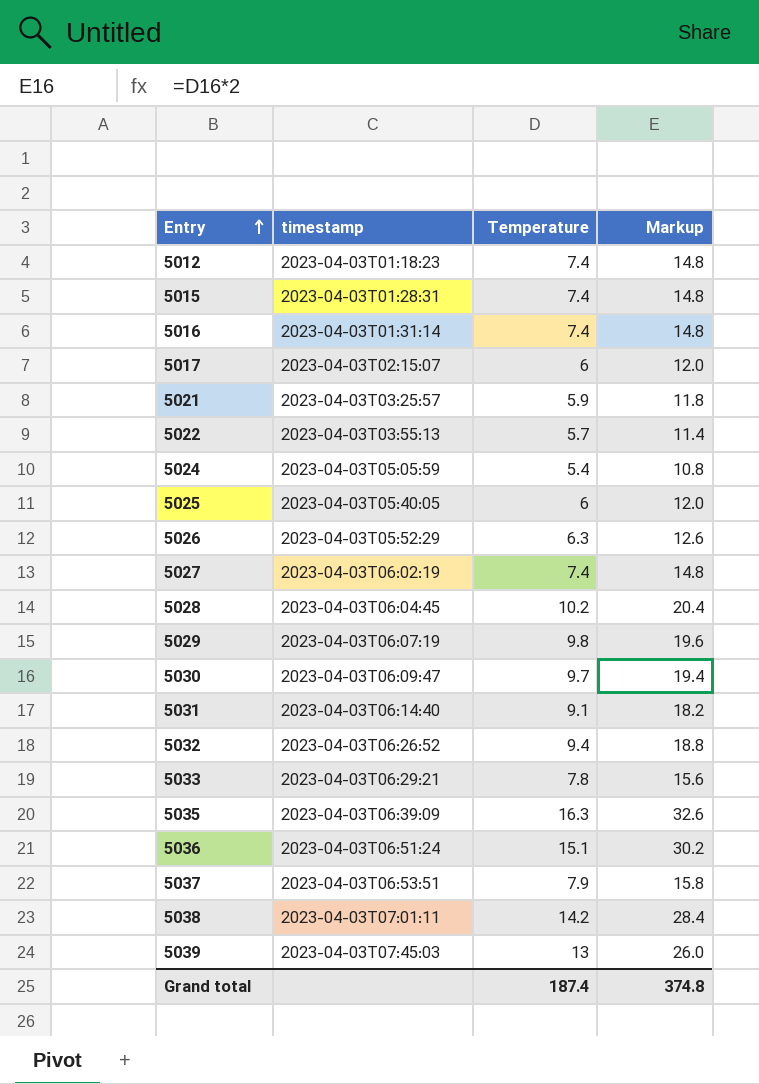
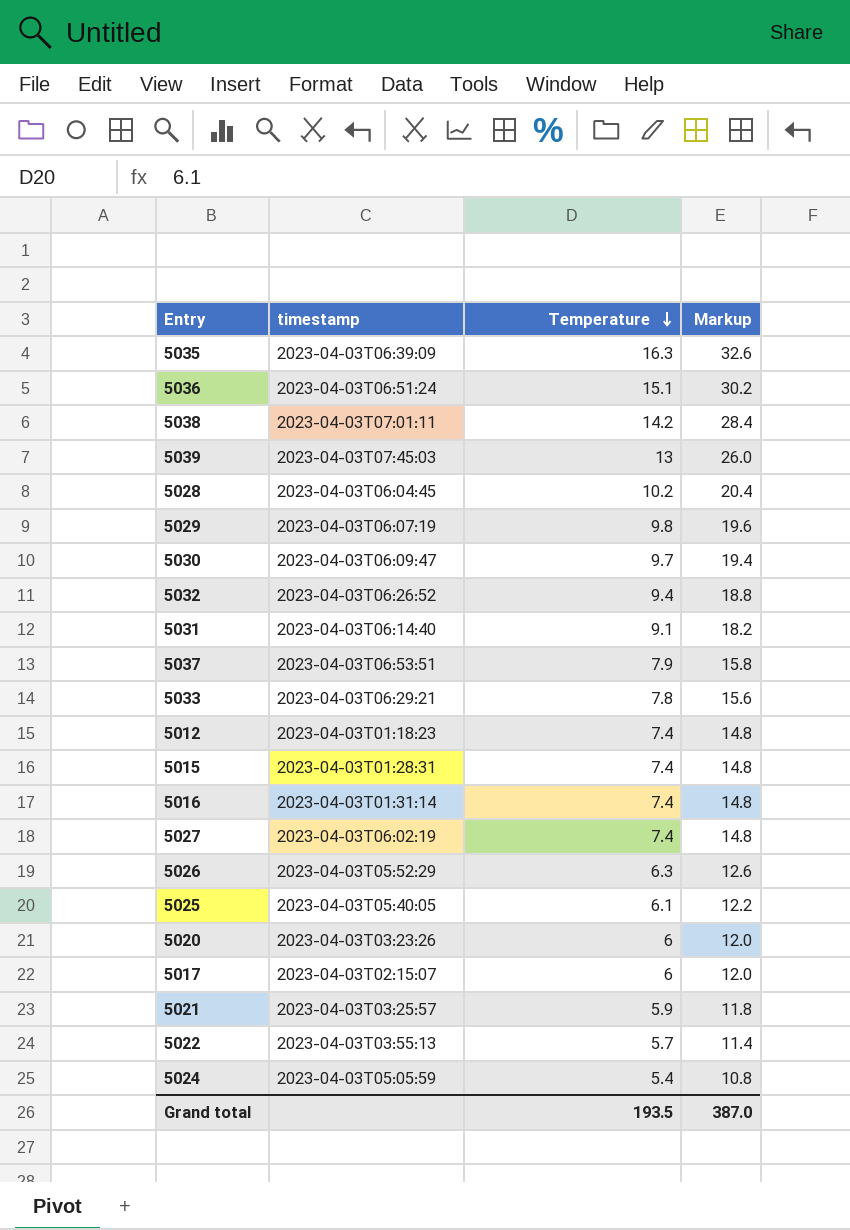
row order: Entry ascending -> Temperature descending
5025 | Temperature: 6 -> 6.1
5025 | Markup: 12.0 -> 12.2
row 5020: none -> 2023-04-03T03:23:26 | 6 | 12.0
Grand total | Temperature: 187.4 -> 193.5
Grand total | Markup: 374.8 -> 387.0

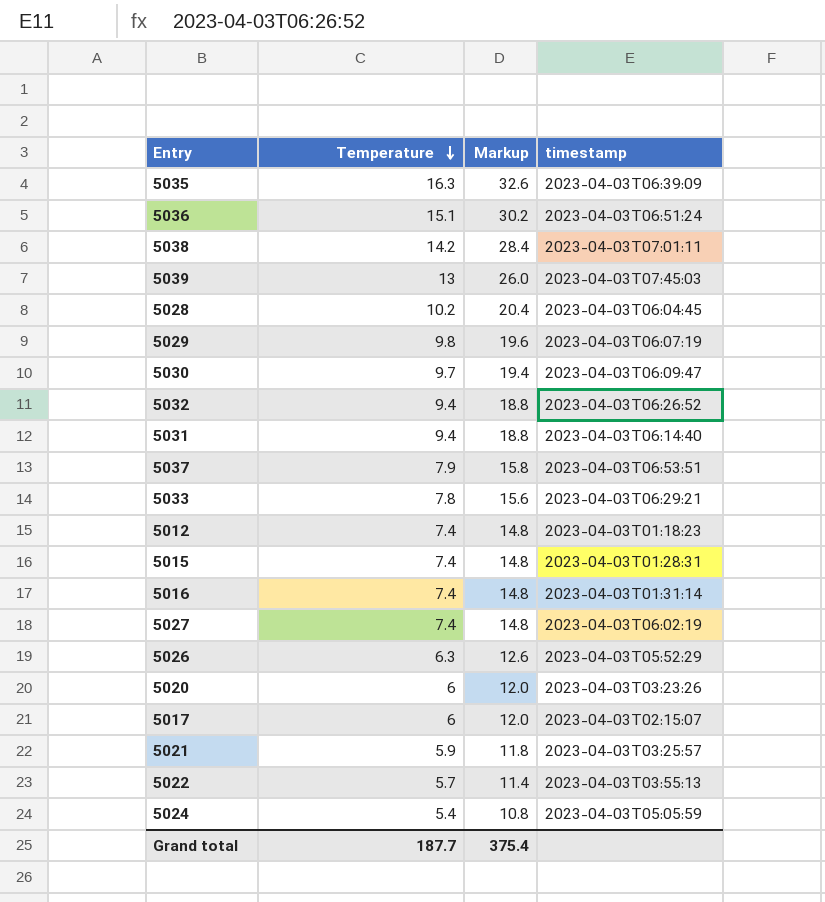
column timestamp | position: 2 -> 4
row 5025: 2023-04-03T05:40:05 | 6.1 | 12.2 -> none
5031 | Temperature: 9.1 -> 9.4
5031 | Markup: 18.2 -> 18.8
Grand total | Temperature: 193.5 -> 187.7
Grand total | Markup: 387.0 -> 375.4

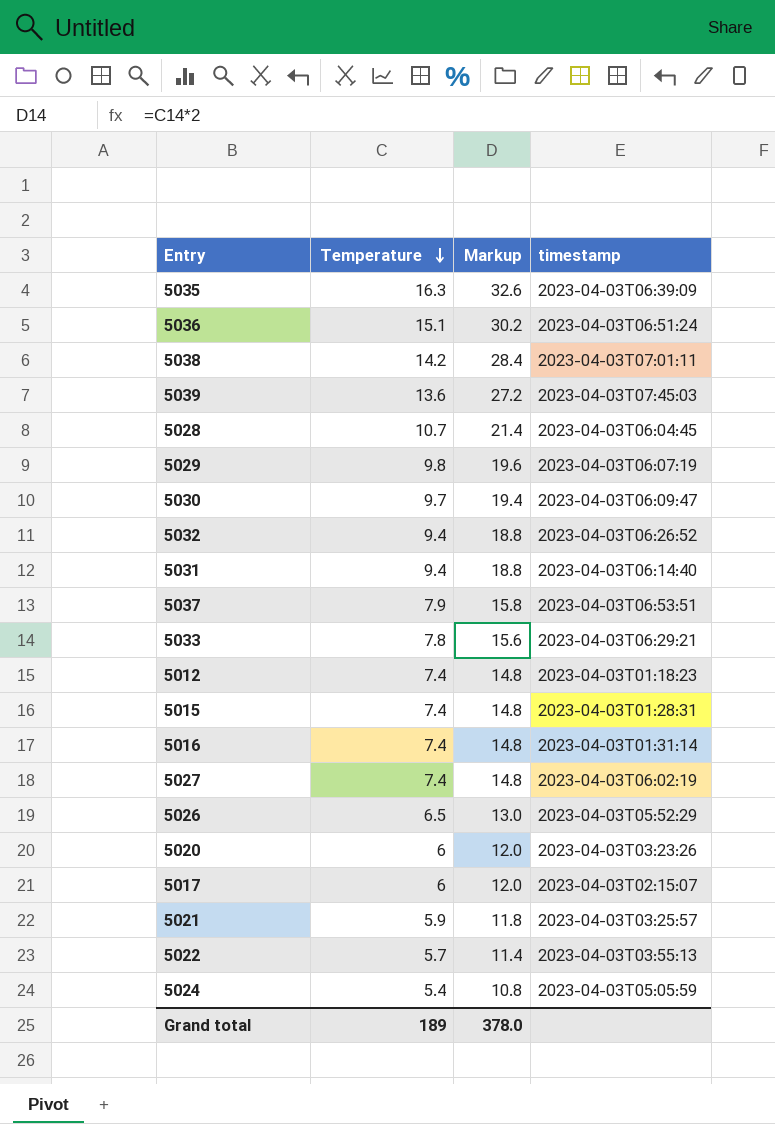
5039 | Temperature: 13 -> 13.6
5039 | Markup: 26.0 -> 27.2
5028 | Temperature: 10.2 -> 10.7
5028 | Markup: 20.4 -> 21.4
5026 | Temperature: 6.3 -> 6.5
5026 | Markup: 12.6 -> 13.0
Grand total | Temperature: 187.7 -> 189
Grand total | Markup: 375.4 -> 378.0

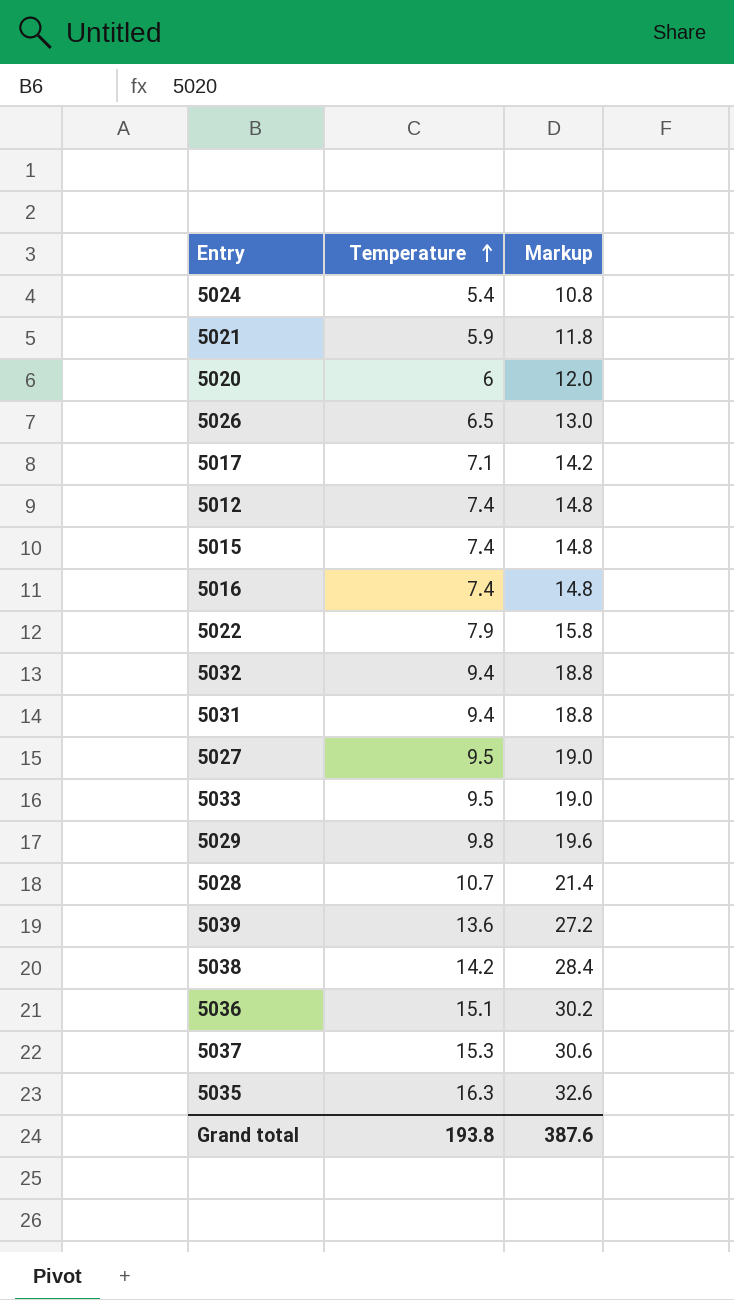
row order: Temperature descending -> Temperature ascending
column timestamp | position: 4 -> none
row 5030: 9.7 | 19.4 | 2023-04-03T06:09:47 -> none
5017 | Temperature: 6 -> 7.1
5017 | Markup: 12.0 -> 14.2
5022 | Temperature: 5.7 -> 7.9
5022 | Markup: 11.4 -> 15.8
5027 | Temperature: 7.4 -> 9.5
5027 | Markup: 14.8 -> 19.0
5033 | Temperature: 7.8 -> 9.5
5033 | Markup: 15.6 -> 19.0
5037 | Temperature: 7.9 -> 15.3
5037 | Markup: 15.8 -> 30.6
Grand total | Temperature: 189 -> 193.8
Grand total | Markup: 378.0 -> 387.6

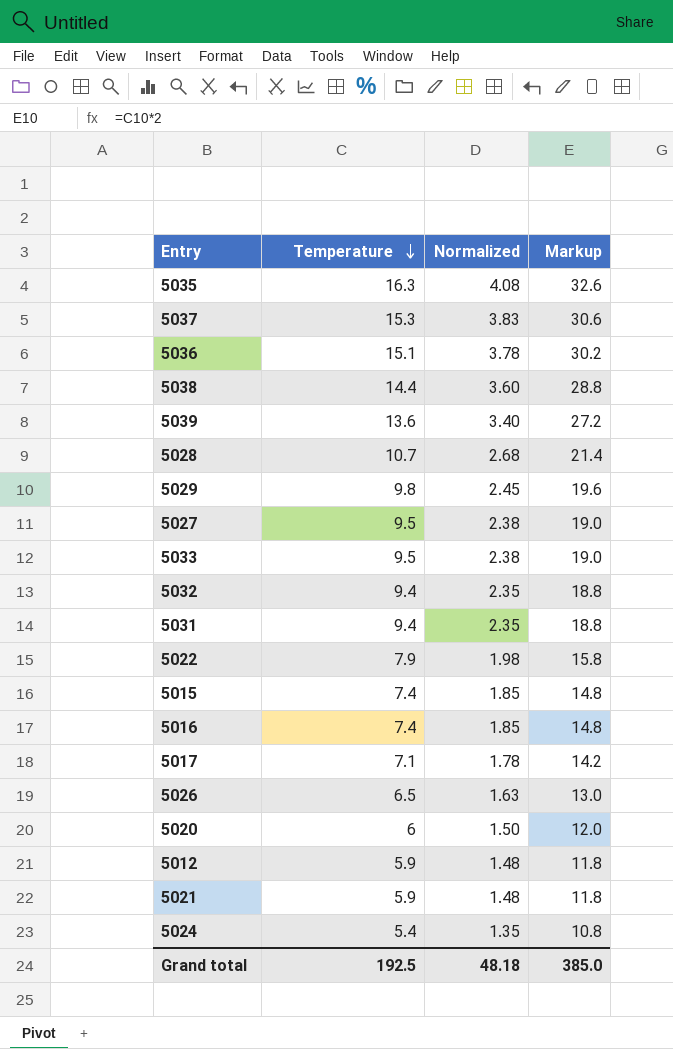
row order: Temperature ascending -> Temperature descending
column Normalized | formula: none -> [Temperature] * 0.25
5038 | Temperature: 14.2 -> 14.4
5038 | Markup: 28.4 -> 28.8
5012 | Temperature: 7.4 -> 5.9
5012 | Markup: 14.8 -> 11.8
Grand total | Temperature: 193.8 -> 192.5
Grand total | Markup: 387.6 -> 385.0

